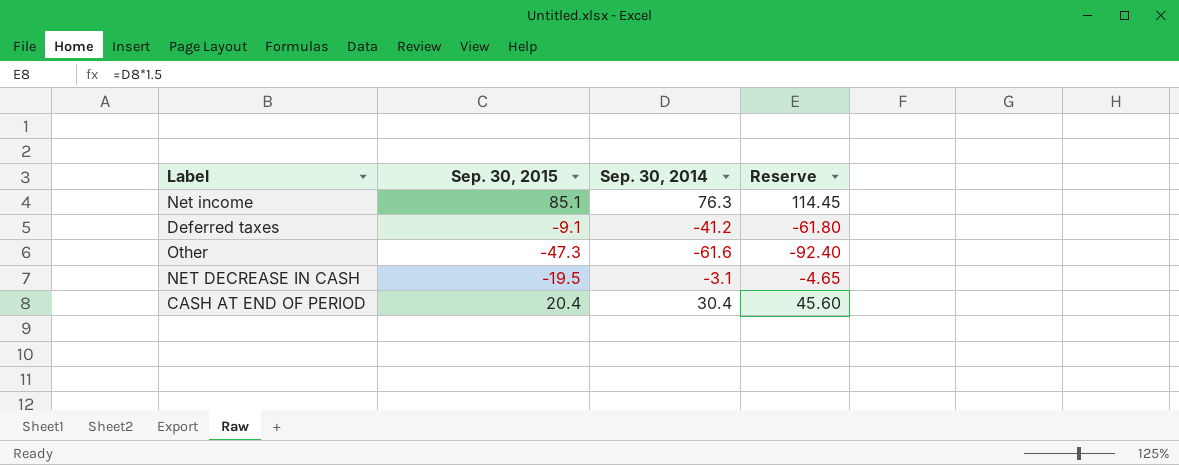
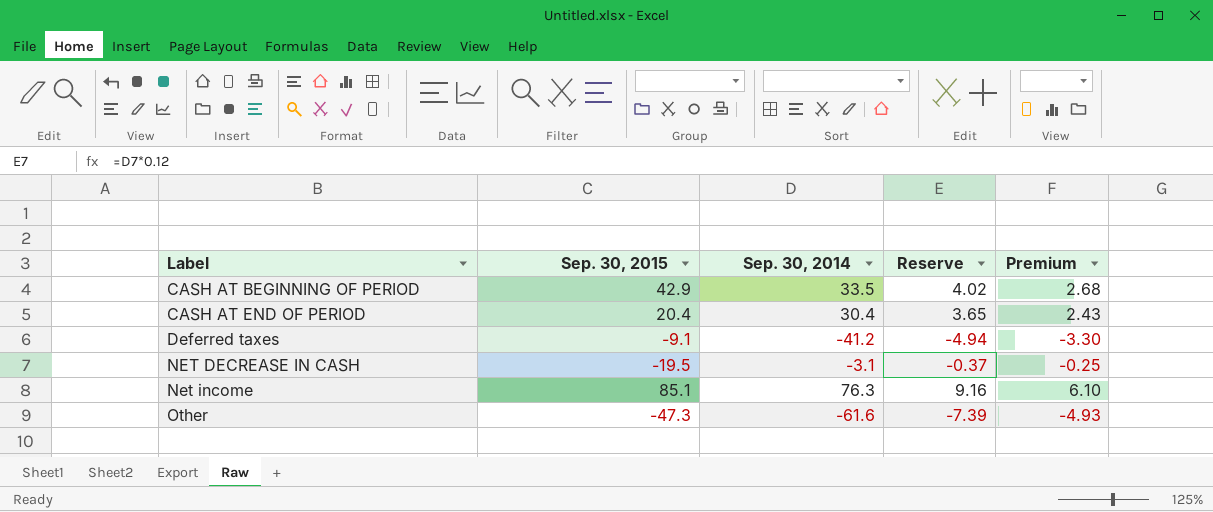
row order: none -> Label ascending
column Reserve | formula: [Sep. 30, 2014] * 1.5 -> [Sep. 30, 2014] * 0.12
column Premium | formula: none -> [Sep. 30, 2014] * 0.08
row CASH AT BEGINNING OF PERIOD: none -> 42.9 | 33.5 | 4.02 | 2.68

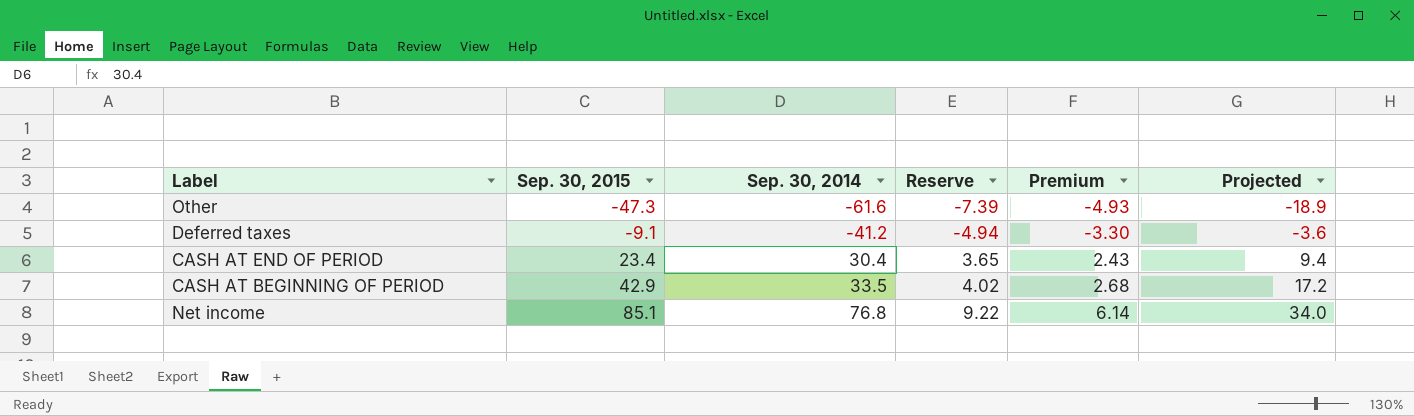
row order: Label ascending -> Sep. 30, 2015 ascending
column Projected | formula: none -> [Sep. 30, 2015] * 0.4
row NET DECREASE IN CASH: -19.5 | -3.1 | -0.37 | -0.25 -> none
CASH AT END OF PERIOD | Sep. 30, 2015: 20.4 -> 23.4
Net income | Sep. 30, 2014: 76.3 -> 76.8
Net income | Reserve: 9.16 -> 9.22
Net income | Premium: 6.10 -> 6.14

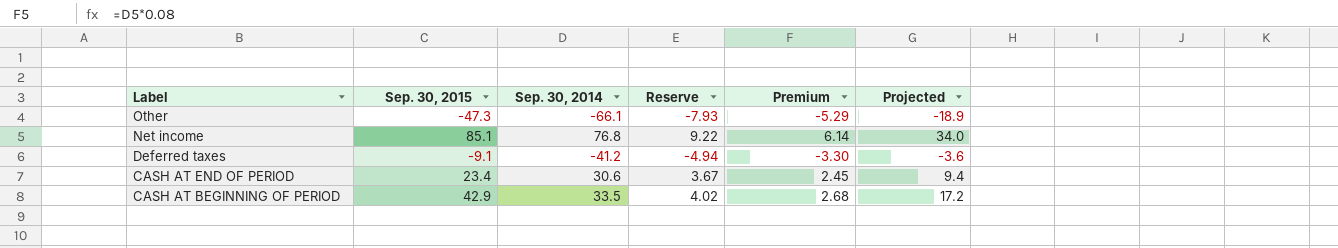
row order: Sep. 30, 2015 ascending -> Label descending
Other | Sep. 30, 2014: -61.6 -> -66.1
Other | Reserve: -7.39 -> -7.93
Other | Premium: -4.93 -> -5.29
CASH AT END OF PERIOD | Sep. 30, 2014: 30.4 -> 30.6
CASH AT END OF PERIOD | Reserve: 3.65 -> 3.67
CASH AT END OF PERIOD | Premium: 2.43 -> 2.45

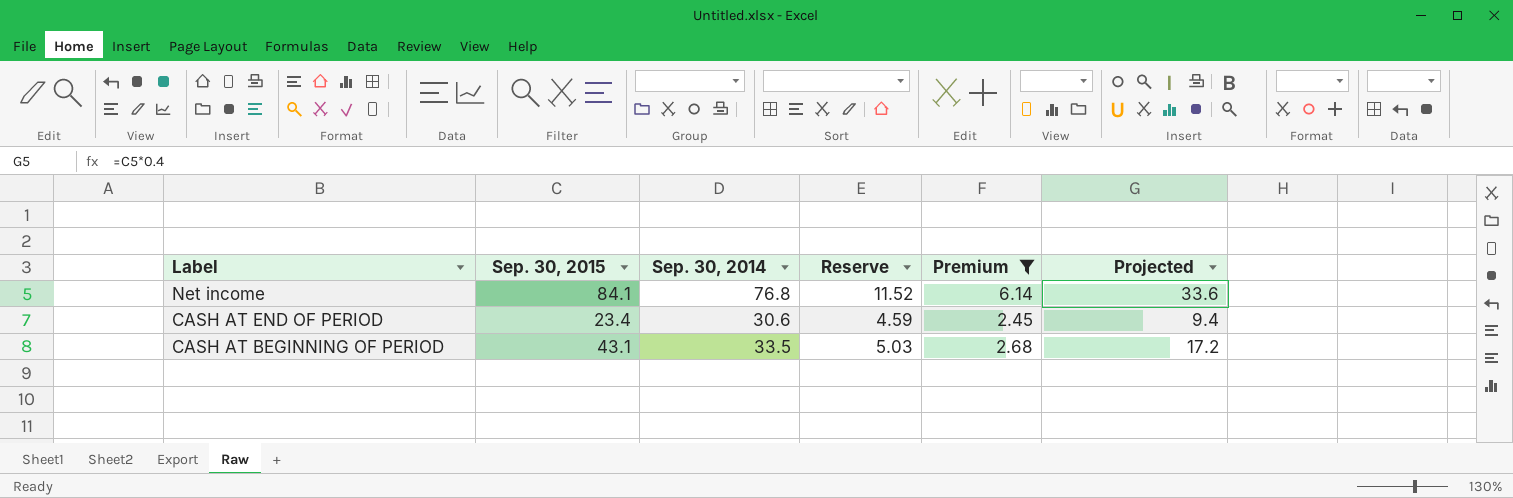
filter: none -> Premium >= 2.45
column Reserve | formula: [Sep. 30, 2014] * 0.12 -> [Sep. 30, 2014] * 0.15
Net income | Sep. 30, 2015: 85.1 -> 84.1
Net income | Projected: 34.0 -> 33.6
CASH AT BEGINNING OF PERIOD | Sep. 30, 2015: 42.9 -> 43.1

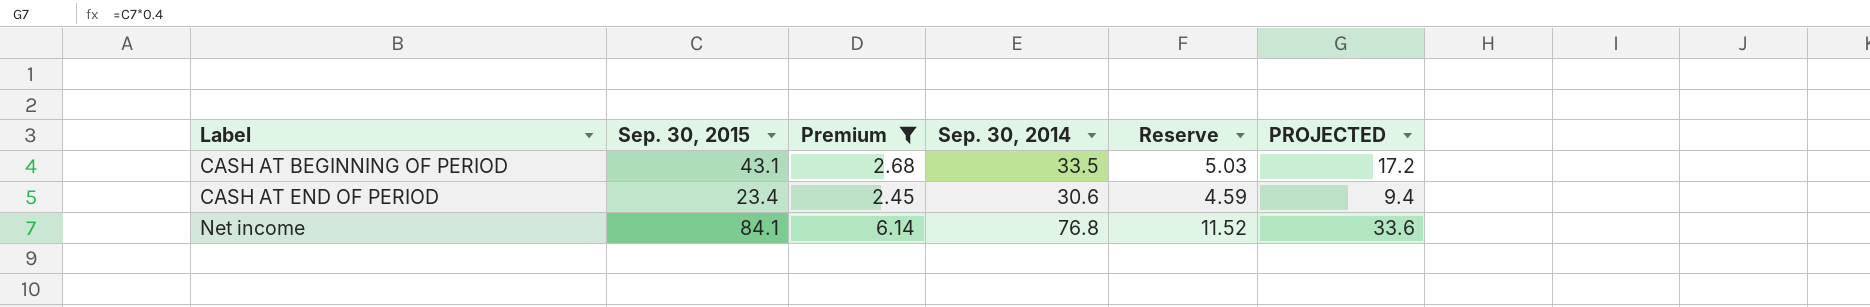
row order: Label descending -> Label ascending
column Premium | position: 5 -> 3
column name: Projected -> PROJECTED

